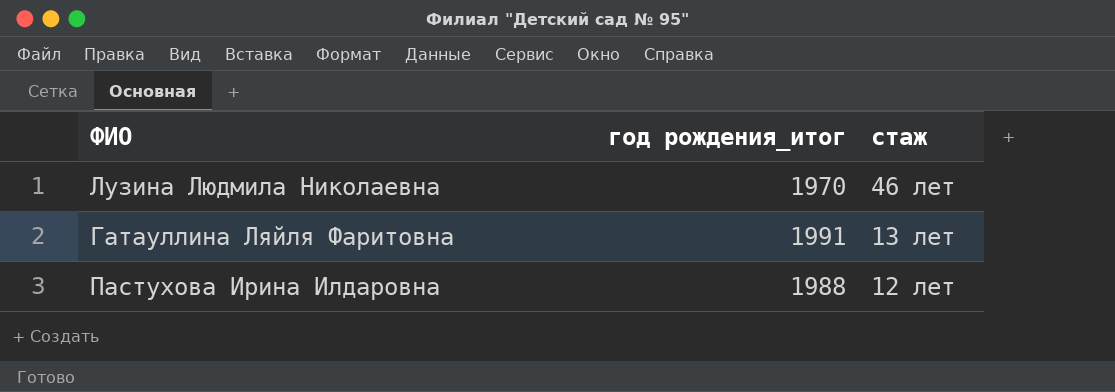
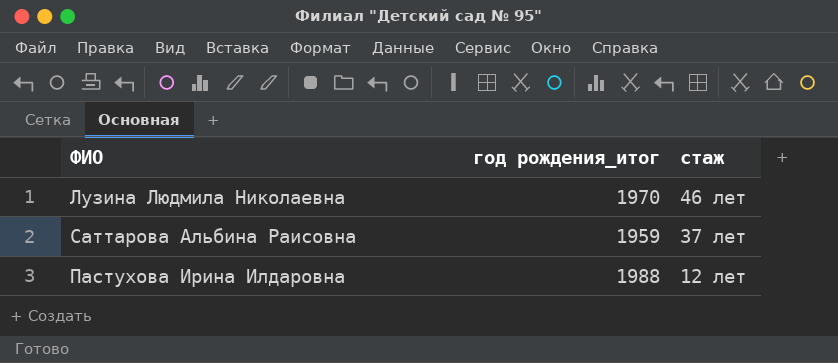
row Гатауллина Ляйля Фаритовна: 1991 | 13 лет -> none
row Саттарова Альбина Раисовна: none -> 1959 | 37 лет

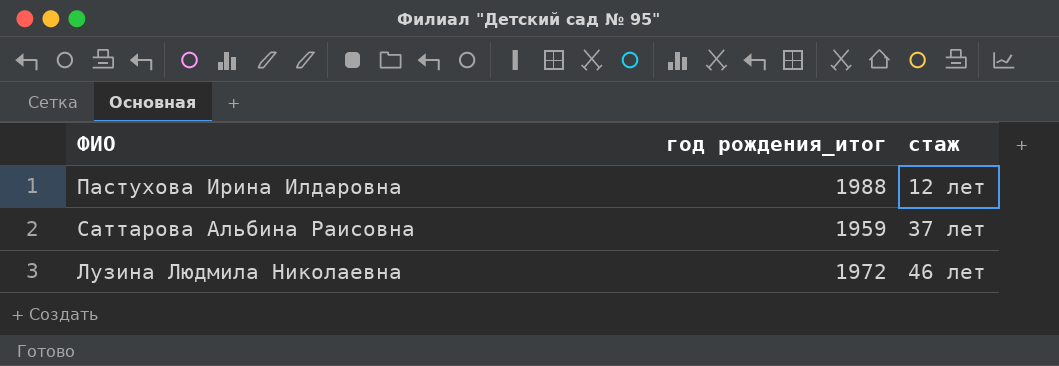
row order: стаж descending -> стаж ascending
Лузина Людмила Николаевна | год рождения_итог: 1970 -> 1972

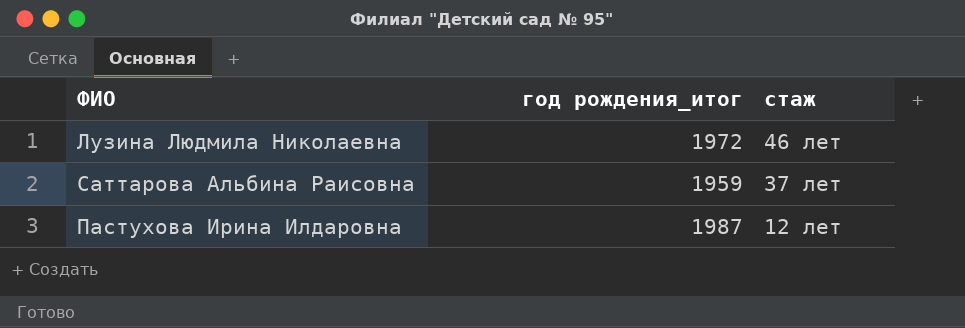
row order: стаж ascending -> стаж descending
Пастухова Ирина Илдаровна | год рождения_итог: 1988 -> 1987

